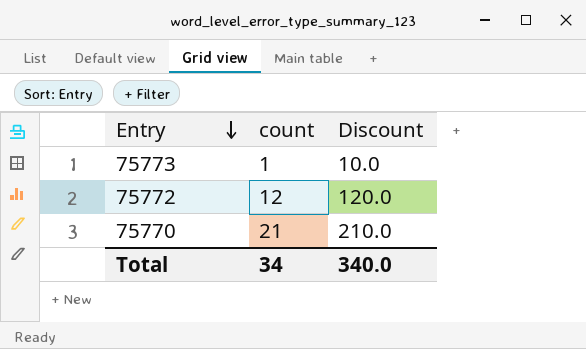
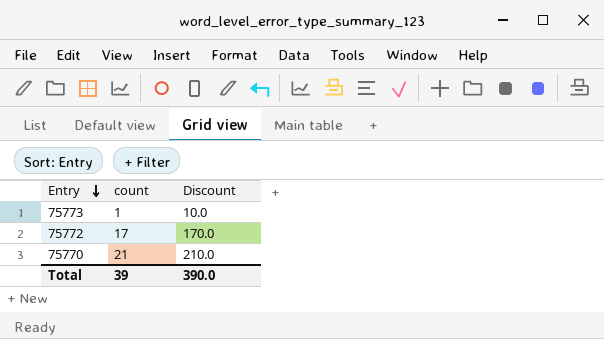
75772 | count: 12 -> 17
75772 | Discount: 120.0 -> 170.0
Total | count: 34 -> 39
Total | Discount: 340.0 -> 390.0

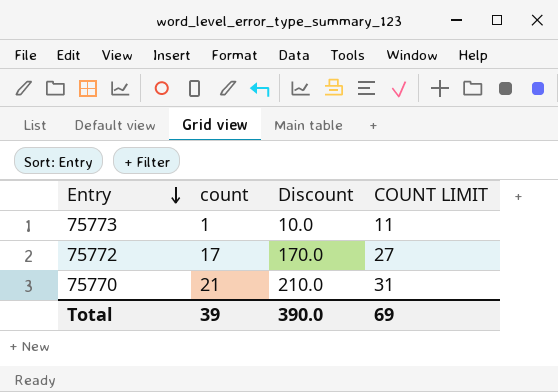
column COUNT LIMIT | formula: none -> [count] + 10

